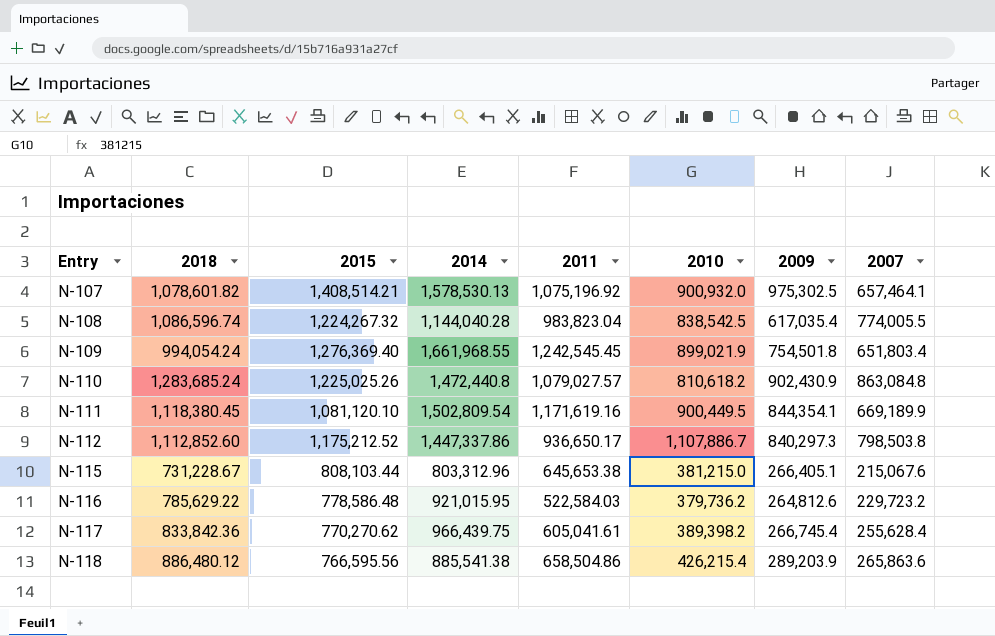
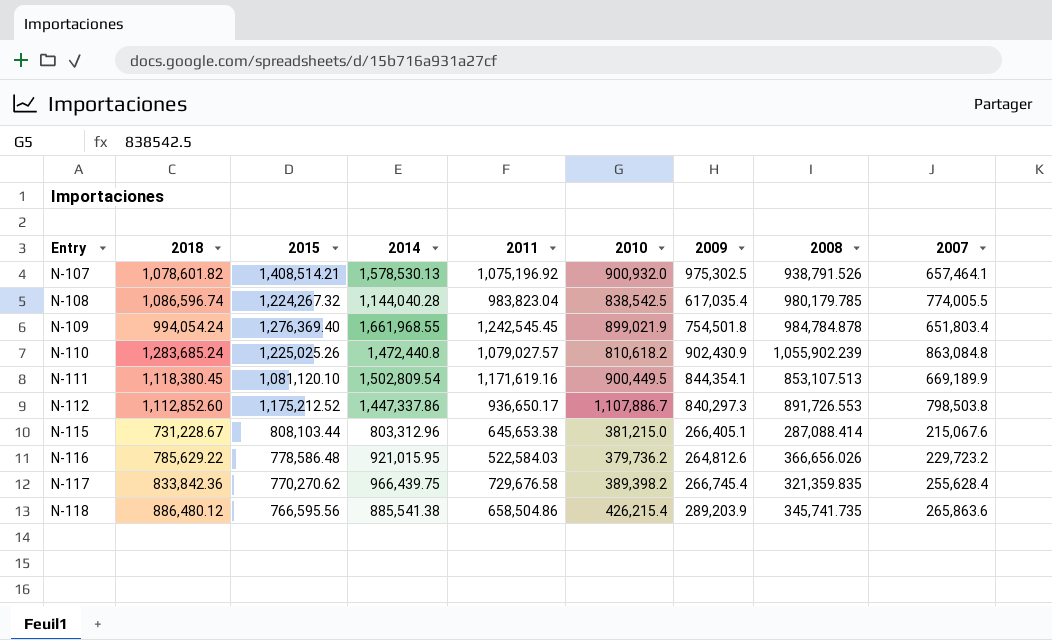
column 2008 | position: none -> 8
N-117 | 2011: 605,041.61 -> 729,676.58

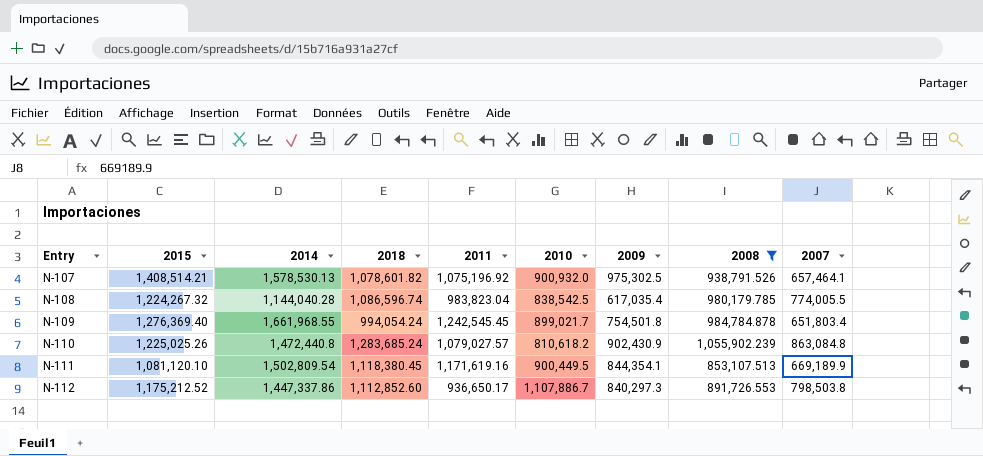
filter: none -> 2008 >= 853,107.513
column 2018 | position: 2 -> 4
N-109 | 2010: 899,021.9 -> 899,021.7

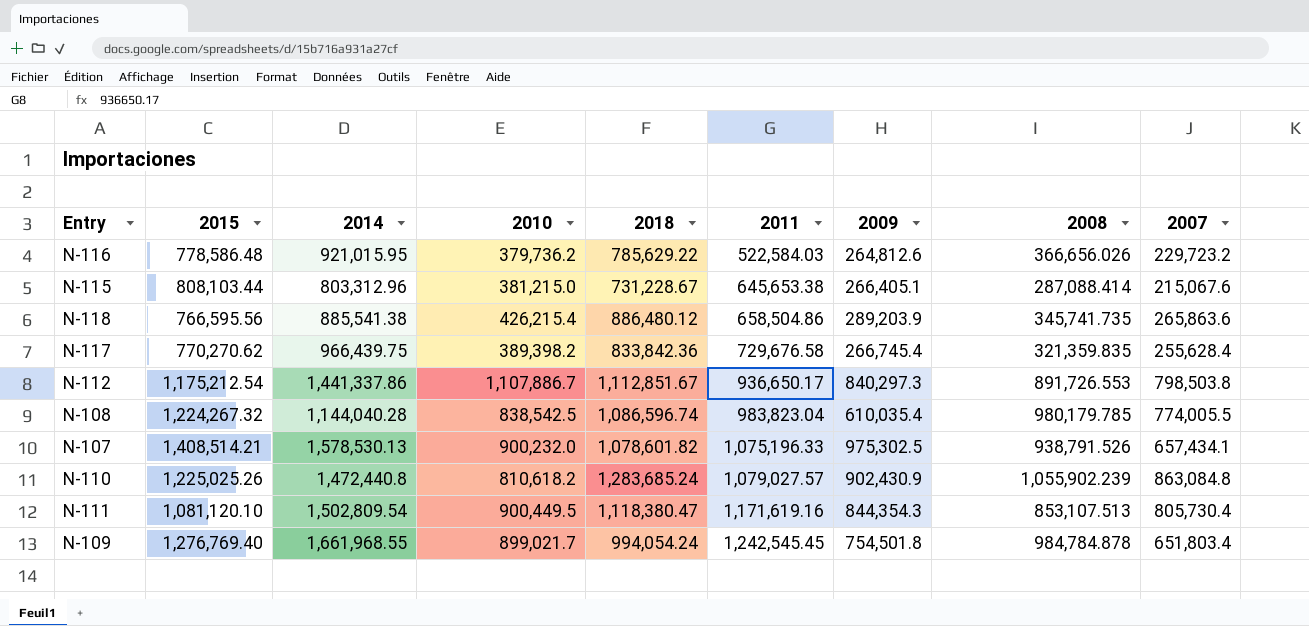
filter: 2008 >= 853,107.513 -> none
row order: Entry ascending -> 2011 ascending
column 2010 | position: 6 -> 4
N-112 | 2015: 1,175,212.52 -> 1,175,212.54
N-112 | 2014: 1,447,337.86 -> 1,441,337.86
N-112 | 2018: 1,112,852.60 -> 1,112,851.67
N-108 | 2009: 617,035.4 -> 610,035.4
N-107 | 2010: 900,932.0 -> 900,232.0
N-107 | 2011: 1,075,196.92 -> 1,075,196.33
N-107 | 2007: 657,464.1 -> 657,434.1
N-111 | 2018: 1,118,380.45 -> 1,118,380.47
N-111 | 2009: 844,354.1 -> 844,354.3
N-111 | 2007: 669,189.9 -> 805,730.4
N-109 | 2015: 1,276,369.40 -> 1,276,769.40

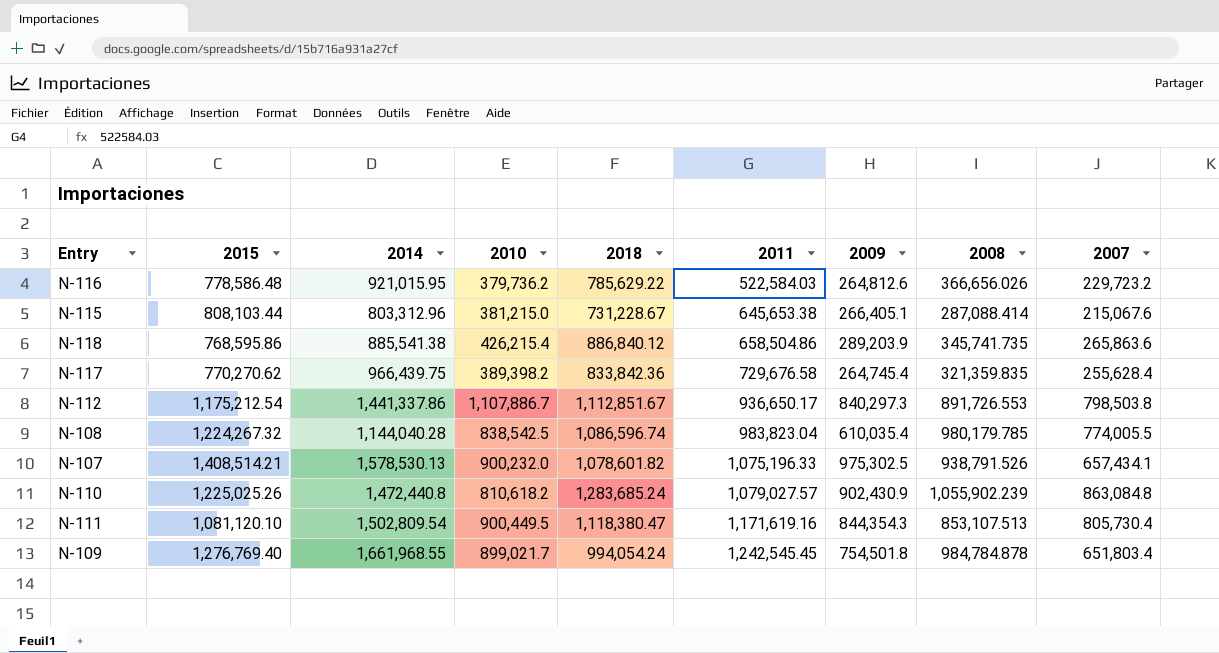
N-118 | 2015: 766,595.56 -> 768,595.86
N-118 | 2018: 886,480.12 -> 886,840.12
N-117 | 2009: 266,745.4 -> 264,745.4

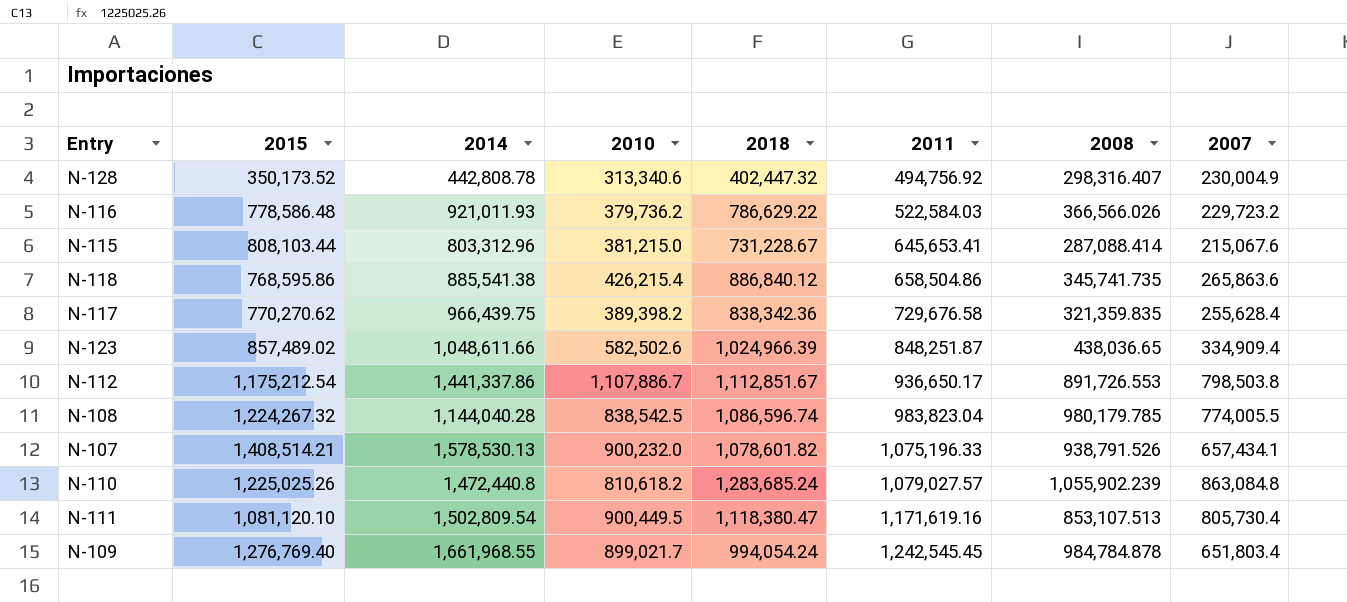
column 2009 | position: 7 -> none
row N-128: none -> 350,173.52 | 442,808.78 | 313,340.6 | 402,447.32 | 494,756.92 | 298,316.407 | 230,004.9
N-116 | 2014: 921,015.95 -> 921,011.93
N-116 | 2018: 785,629.22 -> 786,629.22
N-116 | 2008: 366,656.026 -> 366,566.026
N-115 | 2011: 645,653.38 -> 645,653.41
N-117 | 2018: 833,842.36 -> 838,342.36
row N-123: none -> 857,489.02 | 1,048,611.66 | 582,502.6 | 1,024,966.39 | 848,251.87 | 438,036.65 | 334,909.4

